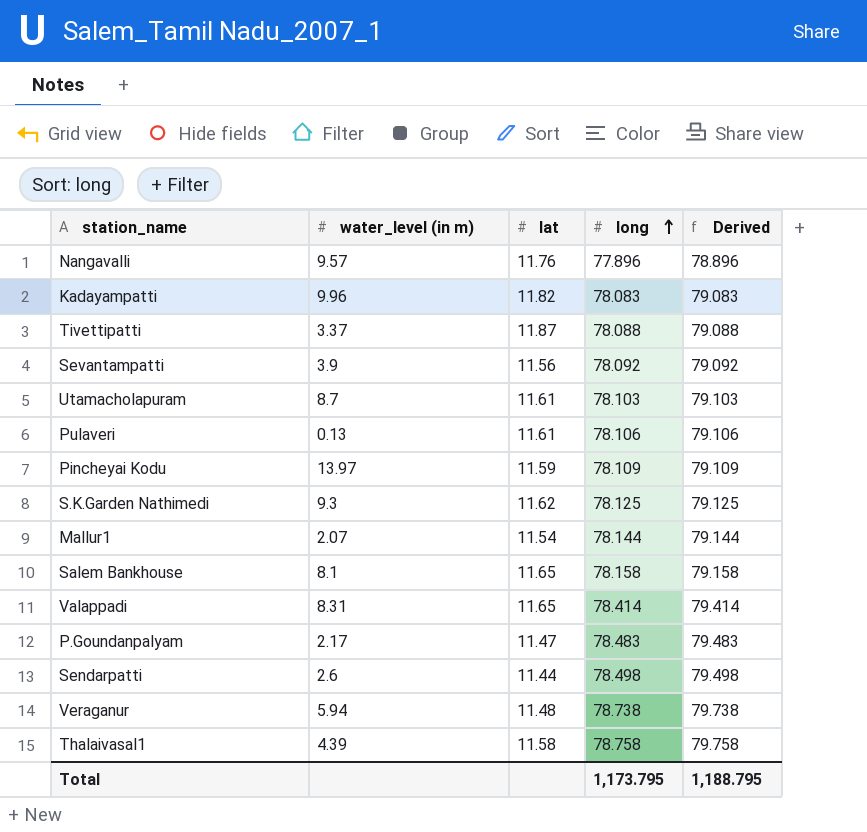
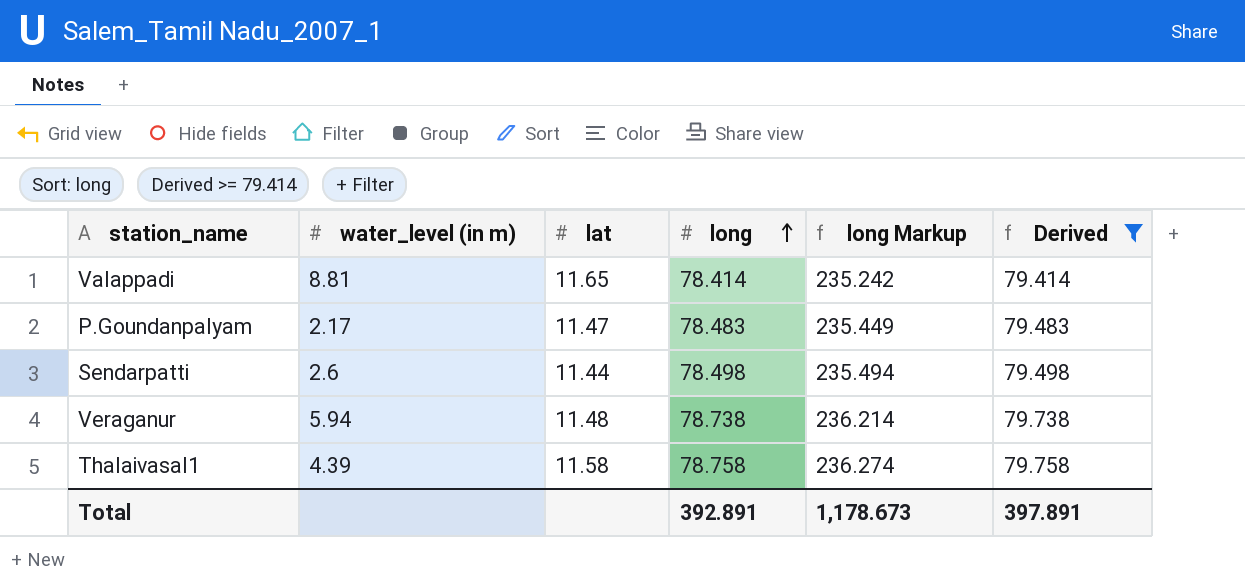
filter: none -> Derived >= 79.414
column long Markup | formula: none -> [long] * 3
Valappadi | water_level (in m): 8.31 -> 8.81
Total | long: 1,173.795 -> 392.891
Total | Derived: 1,188.795 -> 397.891

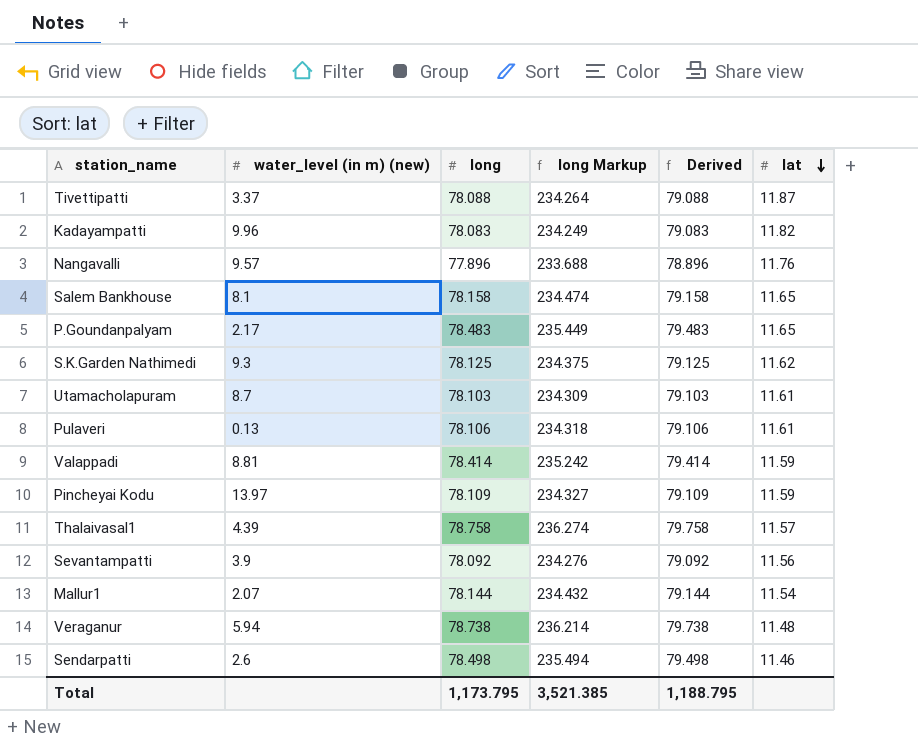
filter: Derived >= 79.414 -> none
row order: long ascending -> lat descending
column name: water_level (in m) -> water_level (in m) (new)
column lat | position: 3 -> 6
P.Goundanpalyam | lat: 11.47 -> 11.65
Valappadi | lat: 11.65 -> 11.59
Thalaivasal1 | lat: 11.58 -> 11.57
Sendarpatti | lat: 11.44 -> 11.46
Total | long: 392.891 -> 1,173.795
Total | long Markup: 1,178.673 -> 3,521.385
Total | Derived: 397.891 -> 1,188.795

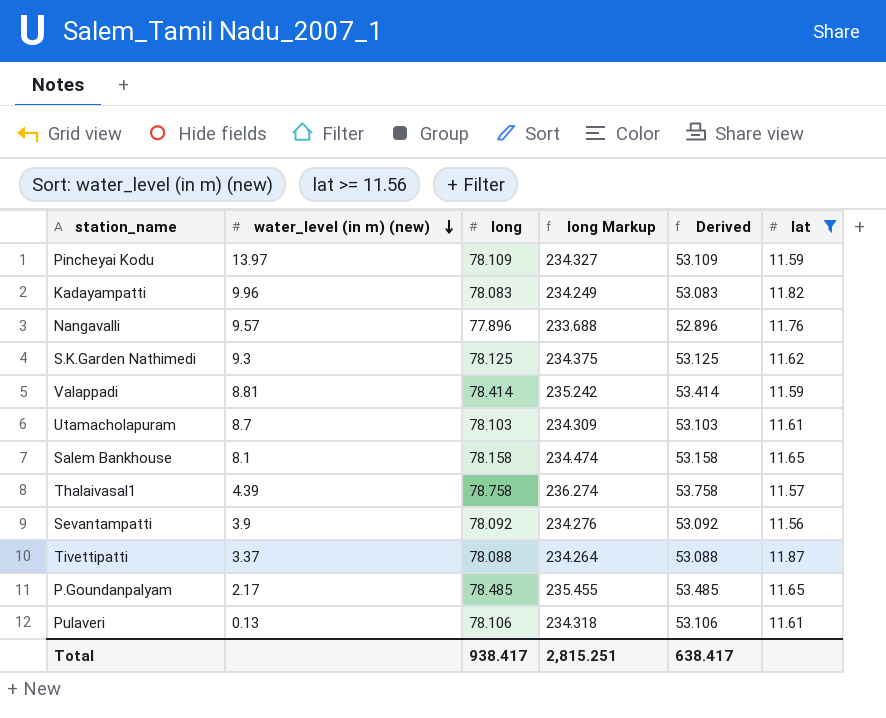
filter: none -> lat >= 11.56
row order: lat descending -> water_level (in m) (new) descending
column Derived | formula: [long] + 1 -> [long] - 25
P.Goundanpalyam | long: 78.483 -> 78.485
P.Goundanpalyam | long Markup: 235.449 -> 235.455
Total | long: 1,173.795 -> 938.417
Total | long Markup: 3,521.385 -> 2,815.251
Total | Derived: 1,188.795 -> 638.417

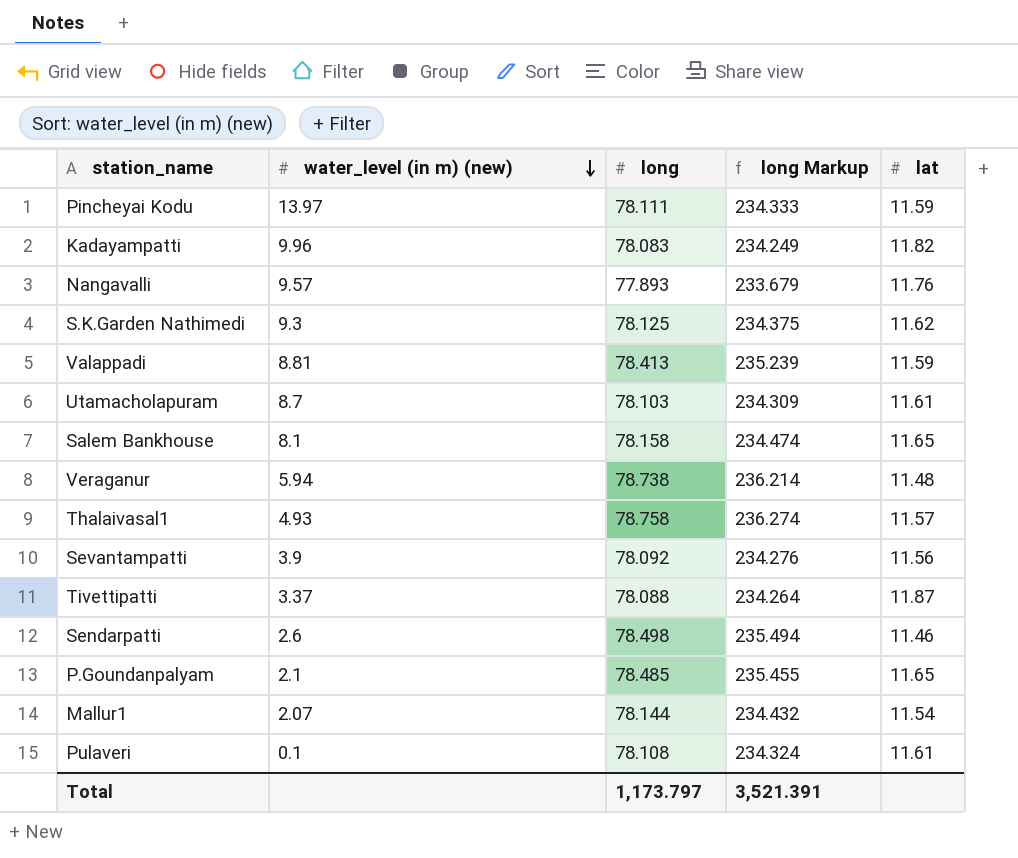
filter: lat >= 11.56 -> none
column Derived | formula: [long] - 25 -> none
Pincheyai Kodu | long: 78.109 -> 78.111
Pincheyai Kodu | long Markup: 234.327 -> 234.333
Nangavalli | long: 77.896 -> 77.893
Nangavalli | long Markup: 233.688 -> 233.679
Valappadi | long: 78.414 -> 78.413
Valappadi | long Markup: 235.242 -> 235.239
Thalaivasal1 | water_level (in m) (new): 4.39 -> 4.93
P.Goundanpalyam | water_level (in m) (new): 2.17 -> 2.1
Pulaveri | water_level (in m) (new): 0.13 -> 0.1
Pulaveri | long: 78.106 -> 78.108
Pulaveri | long Markup: 234.318 -> 234.324
Total | long: 938.417 -> 1,173.797
Total | long Markup: 2,815.251 -> 3,521.391

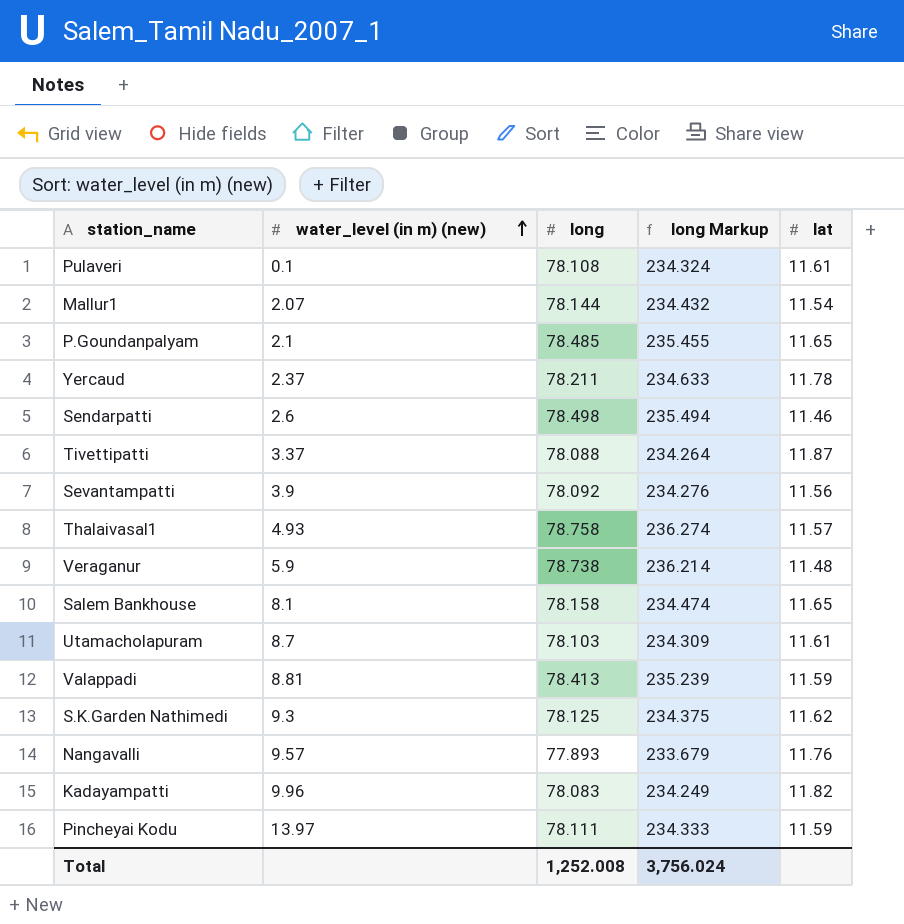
row order: water_level (in m) (new) descending -> water_level (in m) (new) ascending
row Yercaud: none -> 2.37 | 78.211 | 234.633 | 11.78
Veraganur | water_level (in m) (new): 5.94 -> 5.9
Total | long: 1,173.797 -> 1,252.008
Total | long Markup: 3,521.391 -> 3,756.024

